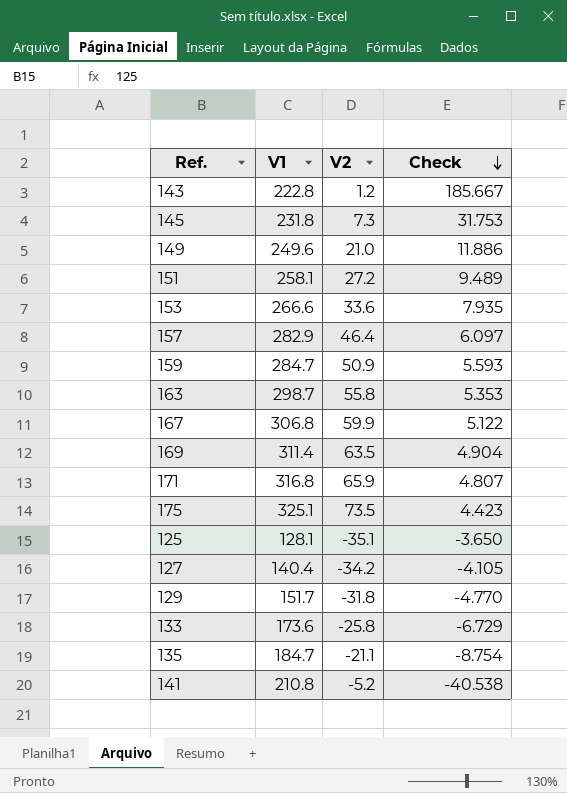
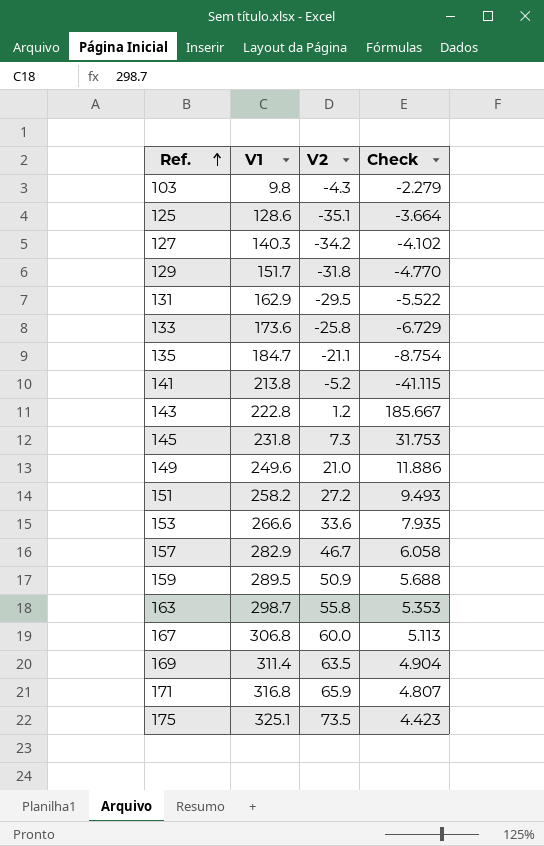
row order: Check descending -> Ref. ascending
row 103: none -> 9.8 | -4.3 | -2.279
125 | V1: 128.1 -> 128.6
125 | Check: -3.650 -> -3.664
127 | V1: 140.4 -> 140.3
127 | Check: -4.105 -> -4.102
row 131: none -> 162.9 | -29.5 | -5.522
141 | V1: 210.8 -> 213.8
141 | Check: -40.538 -> -41.115
151 | V1: 258.1 -> 258.2
151 | Check: 9.489 -> 9.493
157 | V2: 46.4 -> 46.7
157 | Check: 6.097 -> 6.058
159 | V1: 284.7 -> 289.5
159 | Check: 5.593 -> 5.688
167 | V2: 59.9 -> 60.0
167 | Check: 5.122 -> 5.113

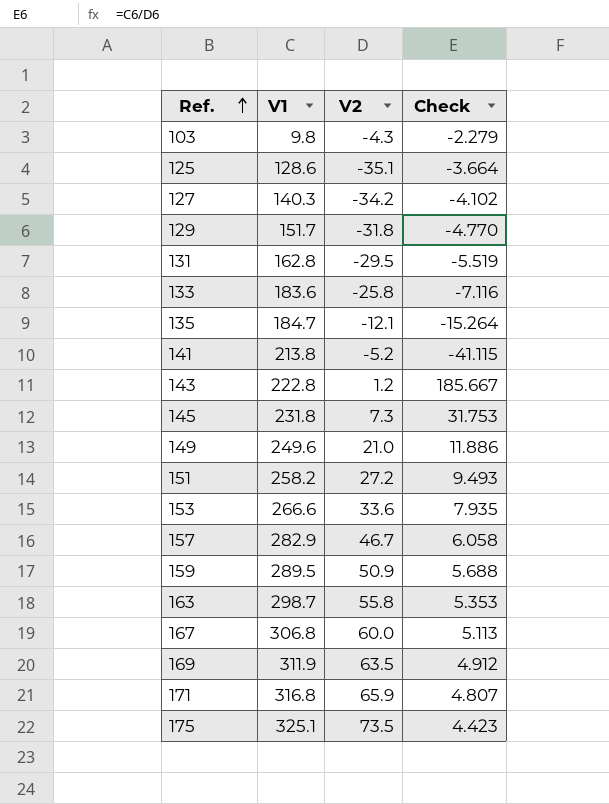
131 | V1: 162.9 -> 162.8
131 | Check: -5.522 -> -5.519
133 | V1: 173.6 -> 183.6
133 | Check: -6.729 -> -7.116
135 | V2: -21.1 -> -12.1
135 | Check: -8.754 -> -15.264
169 | V1: 311.4 -> 311.9
169 | Check: 4.904 -> 4.912

